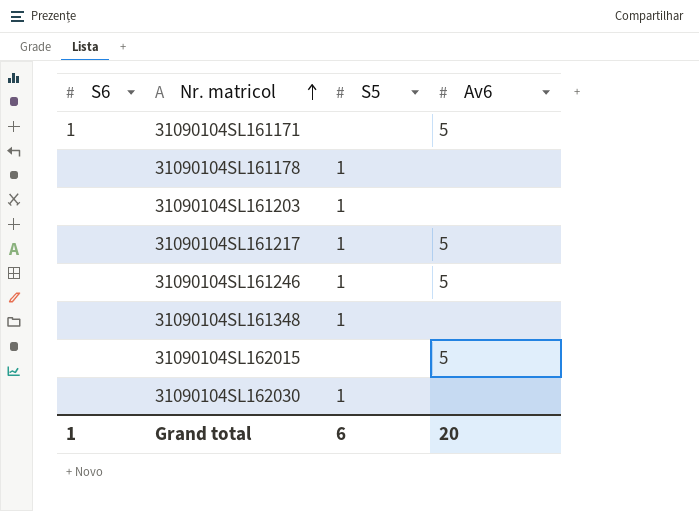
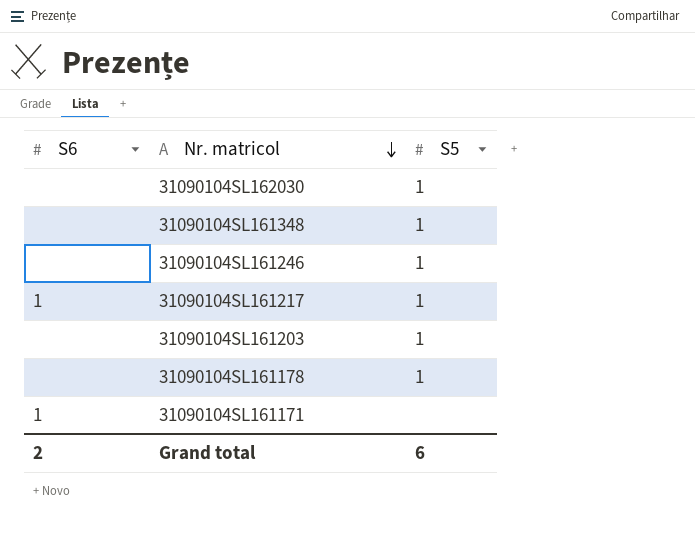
row order: Nr. matricol ascending -> Nr. matricol descending
column Av6 | position: 4 -> none
row 31090104SL162015: none | none | 5 -> none
31090104SL161217 | S6: none -> 1
Grand total | S6: 1 -> 2

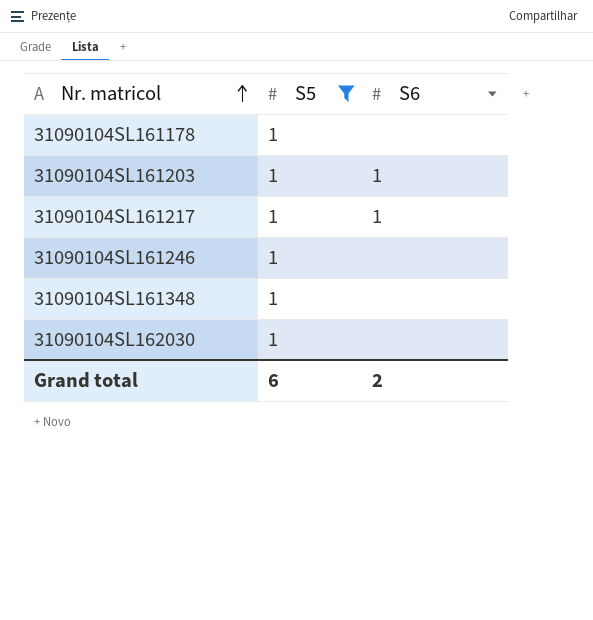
filter: none -> S5 = 1
row order: Nr. matricol descending -> Nr. matricol ascending
column S6 | position: 1 -> 3
31090104SL161203 | S6: none -> 1

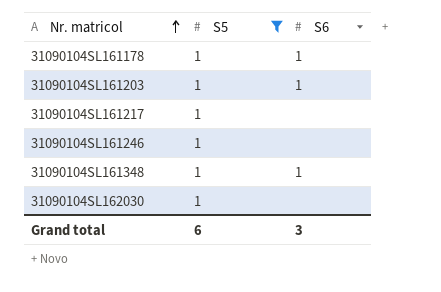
31090104SL161178 | S6: none -> 1
31090104SL161217 | S6: 1 -> none
31090104SL161348 | S6: none -> 1
Grand total | S6: 2 -> 3

